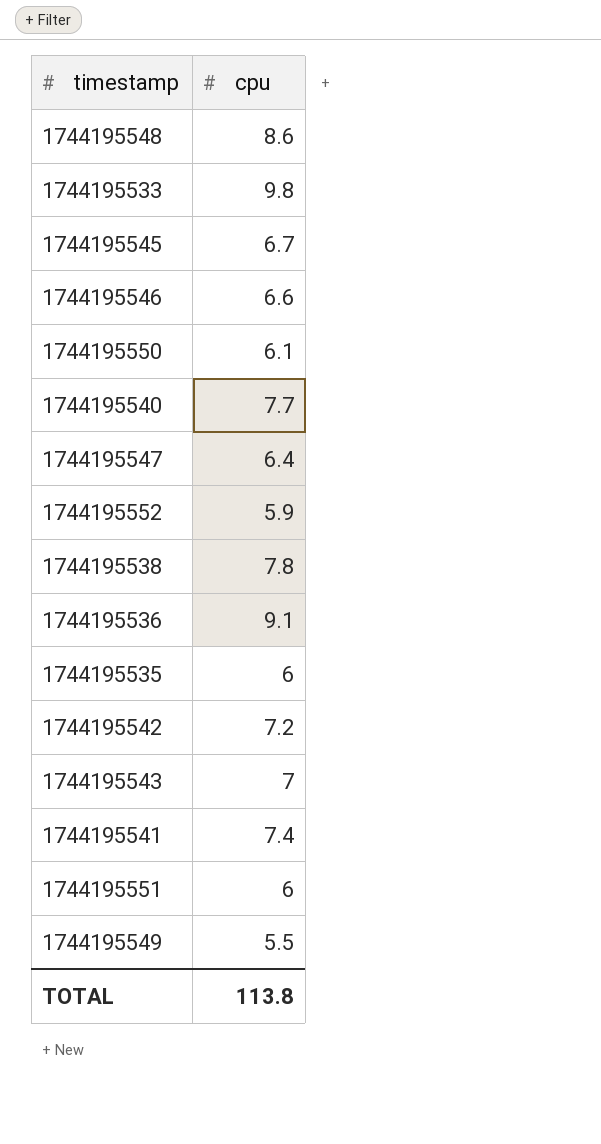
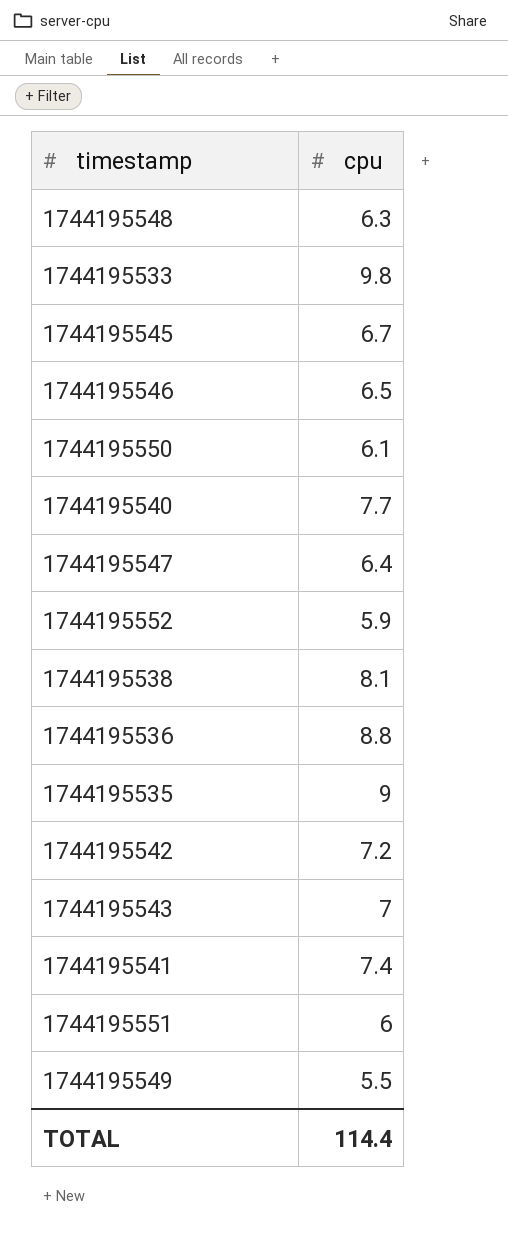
1744195548 | cpu: 8.6 -> 6.3
1744195546 | cpu: 6.6 -> 6.5
1744195538 | cpu: 7.8 -> 8.1
1744195536 | cpu: 9.1 -> 8.8
1744195535 | cpu: 6 -> 9
TOTAL | cpu: 113.8 -> 114.4

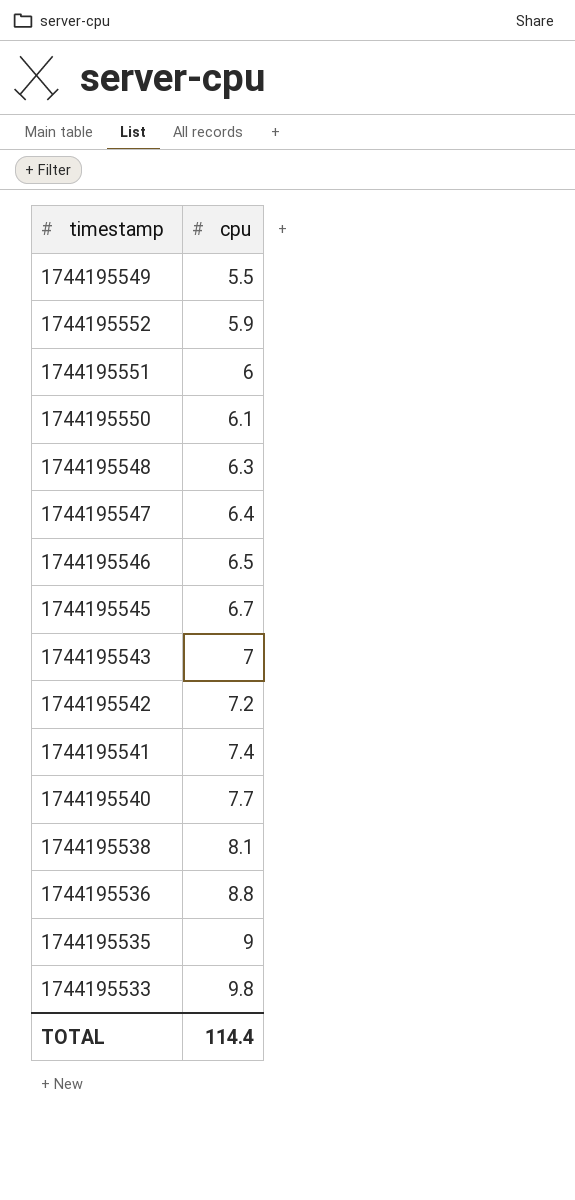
row order: none -> cpu ascending

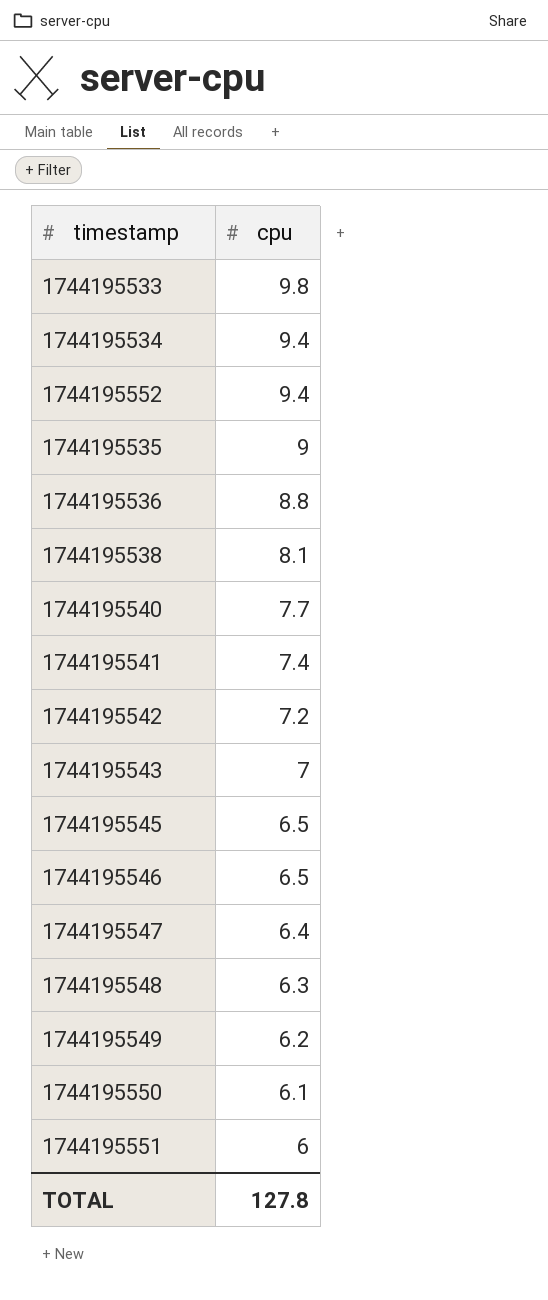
row order: cpu ascending -> cpu descending
row 1744195534: none -> 9.4
1744195552 | cpu: 5.9 -> 9.4
1744195545 | cpu: 6.7 -> 6.5
1744195549 | cpu: 5.5 -> 6.2
TOTAL | cpu: 114.4 -> 127.8

